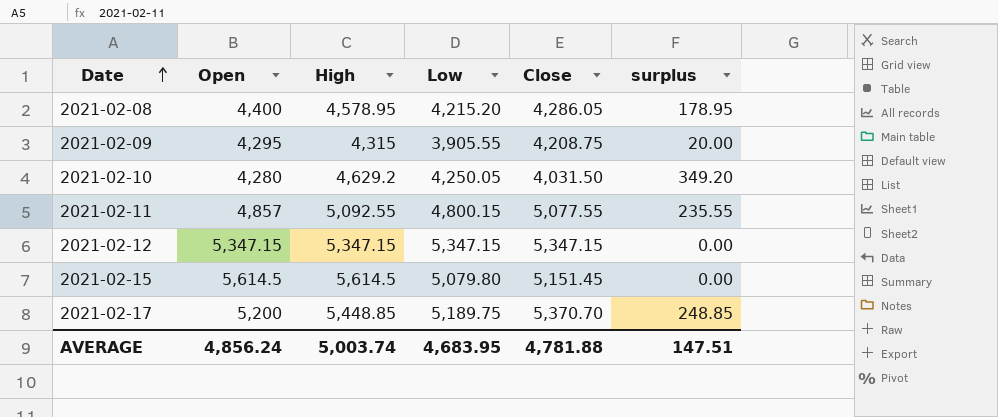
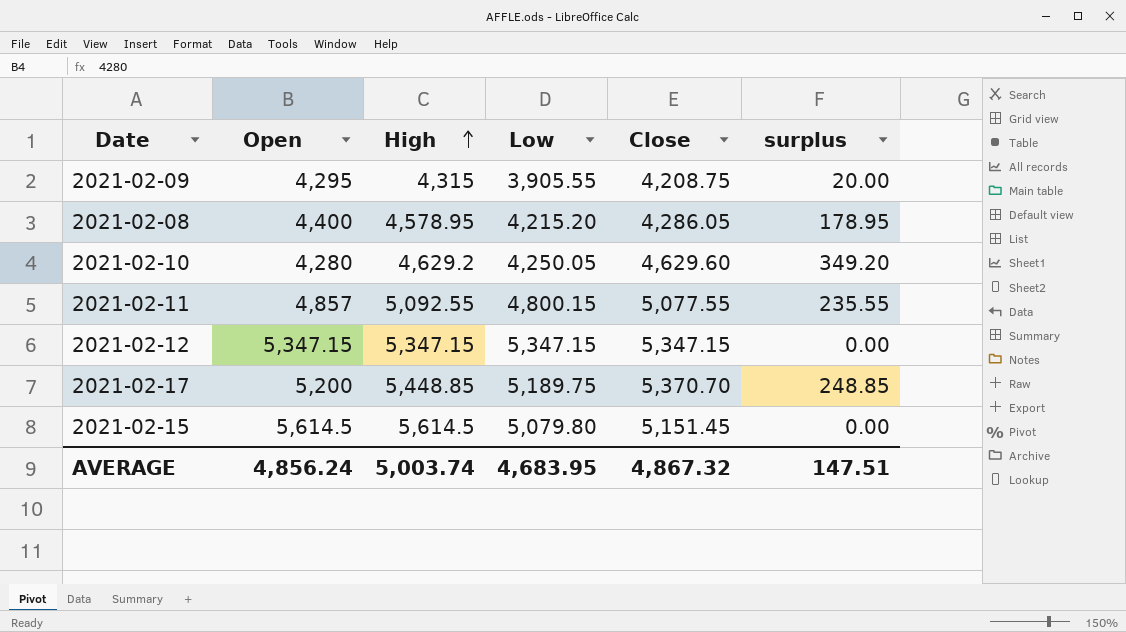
row order: Date ascending -> High ascending
2021-02-10 | Close: 4,031.50 -> 4,629.60
AVERAGE | Close: 4,781.88 -> 4,867.32

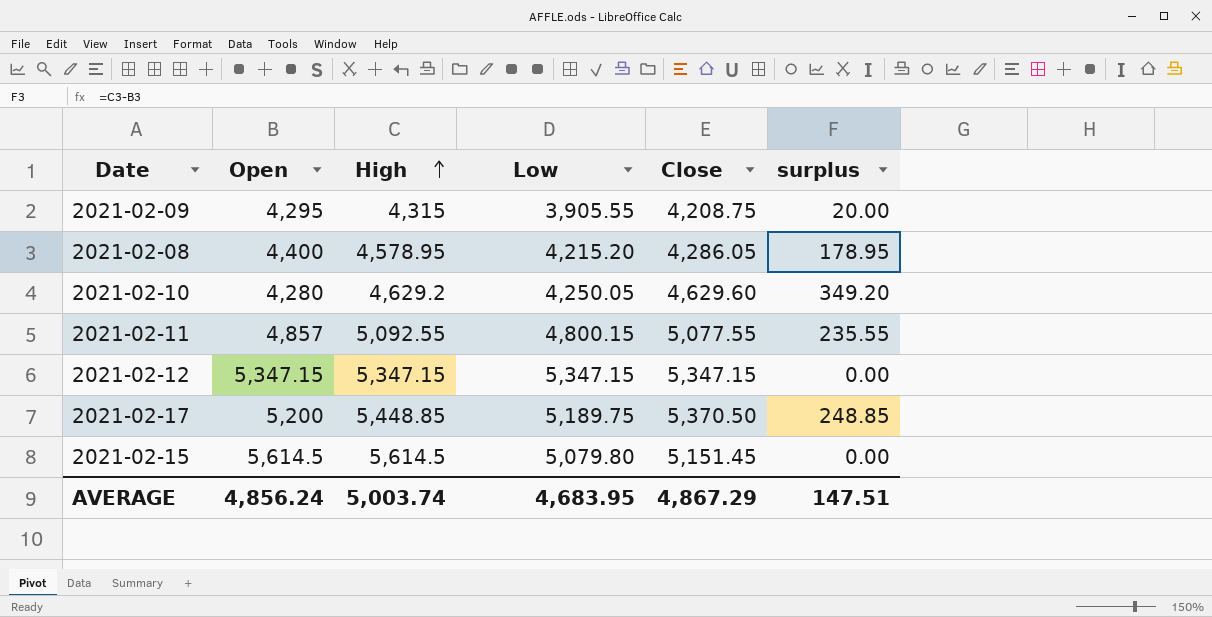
2021-02-17 | Close: 5,370.70 -> 5,370.50
AVERAGE | Close: 4,867.32 -> 4,867.29

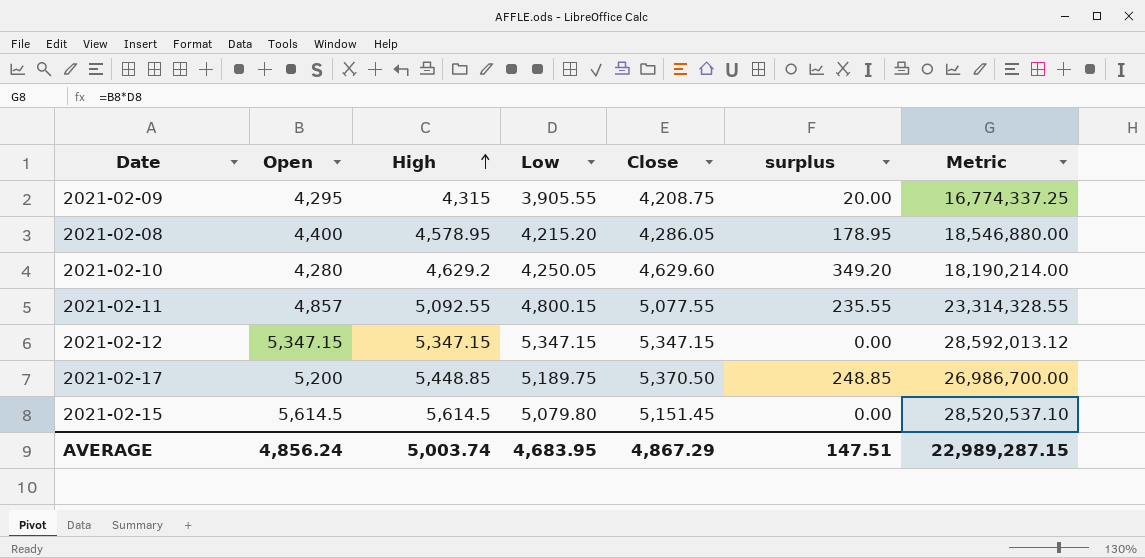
column Metric | formula: none -> [Open] * [Low]

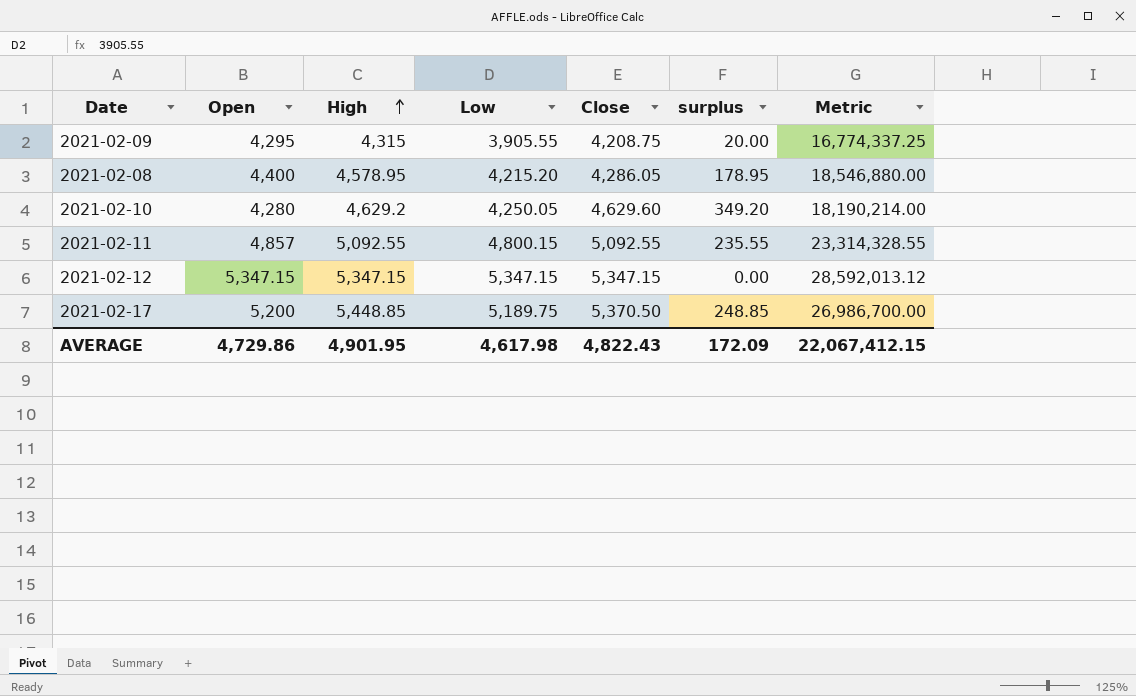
row 2021-02-15: 5,614.5 | 5,614.5 | 5,079.80 | 5,151.45 | 0.00 | 28,520,537.10 -> none
2021-02-11 | Close: 5,077.55 -> 5,092.55
AVERAGE | Open: 4,856.24 -> 4,729.86
AVERAGE | High: 5,003.74 -> 4,901.95
AVERAGE | Low: 4,683.95 -> 4,617.98
AVERAGE | Close: 4,867.29 -> 4,822.43
AVERAGE | surplus: 147.51 -> 172.09
AVERAGE | Metric: 22,989,287.15 -> 22,067,412.15

